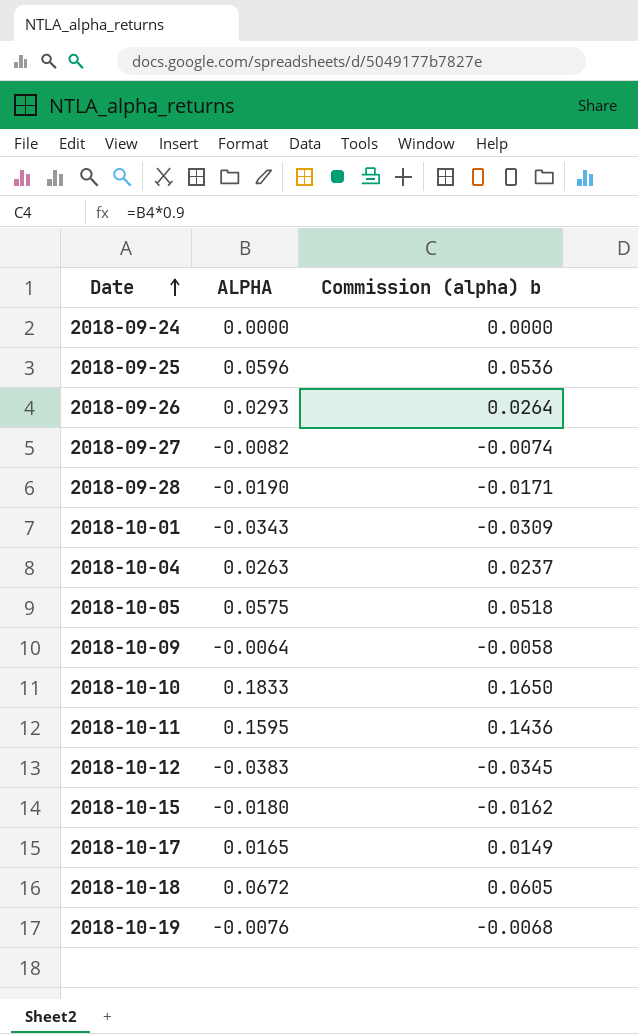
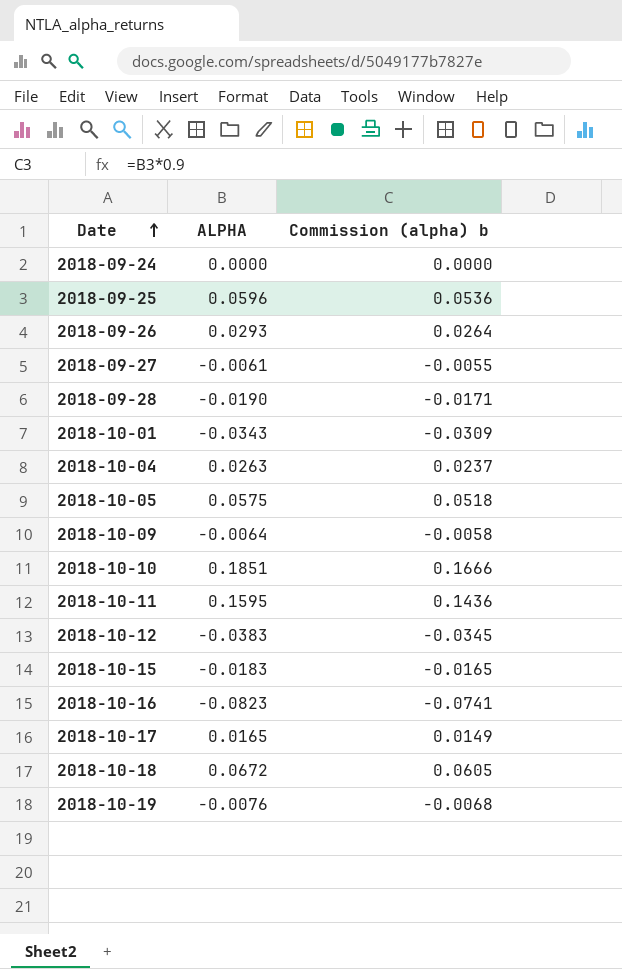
2018-09-27 | ALPHA: -0.0082 -> -0.0061
2018-09-27 | Commission (alpha) b: -0.0074 -> -0.0055
2018-10-10 | ALPHA: 0.1833 -> 0.1851
2018-10-10 | Commission (alpha) b: 0.1650 -> 0.1666
2018-10-15 | ALPHA: -0.0180 -> -0.0183
2018-10-15 | Commission (alpha) b: -0.0162 -> -0.0165
row 2018-10-16: none -> -0.0823 | -0.0741

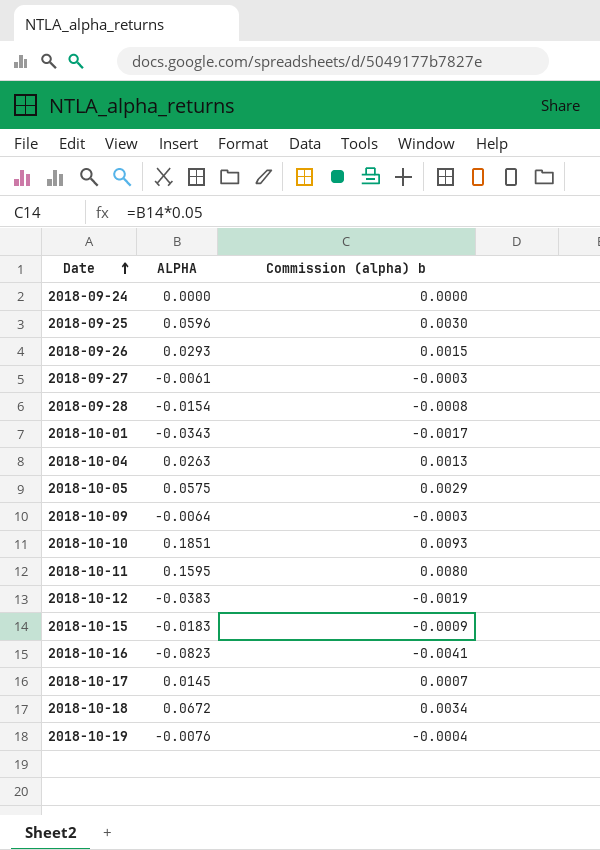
column Commission (alpha) b | formula: [ALPHA] * 0.9 -> [ALPHA] * 0.05
2018-09-28 | ALPHA: -0.0190 -> -0.0154
2018-10-17 | ALPHA: 0.0165 -> 0.0145

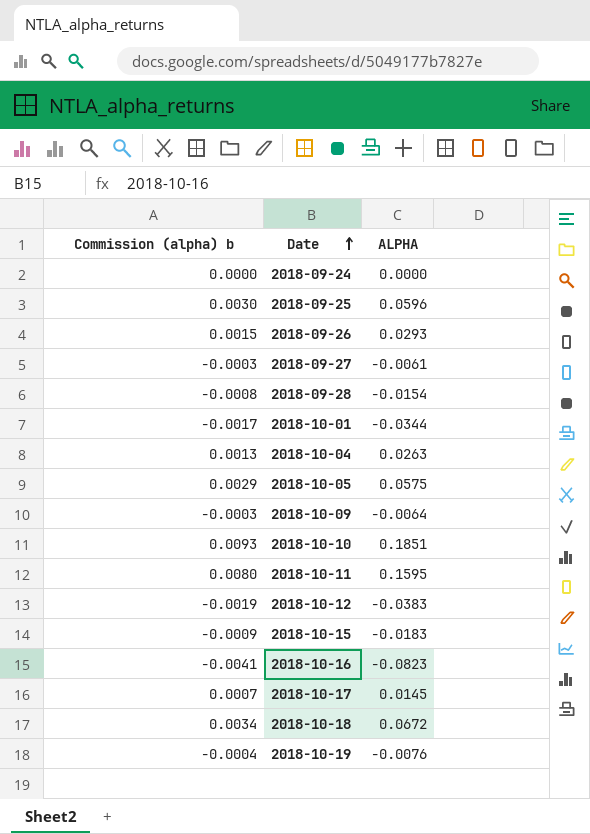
column Commission (alpha) b | position: 3 -> 1
2018-10-01 | ALPHA: -0.0343 -> -0.0344

